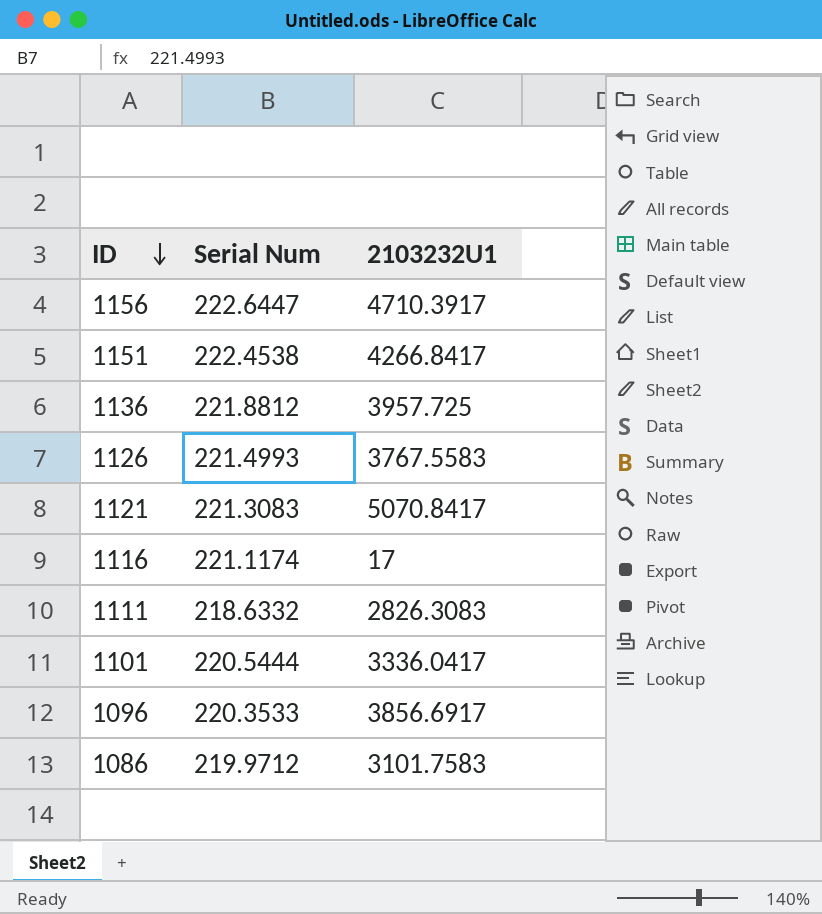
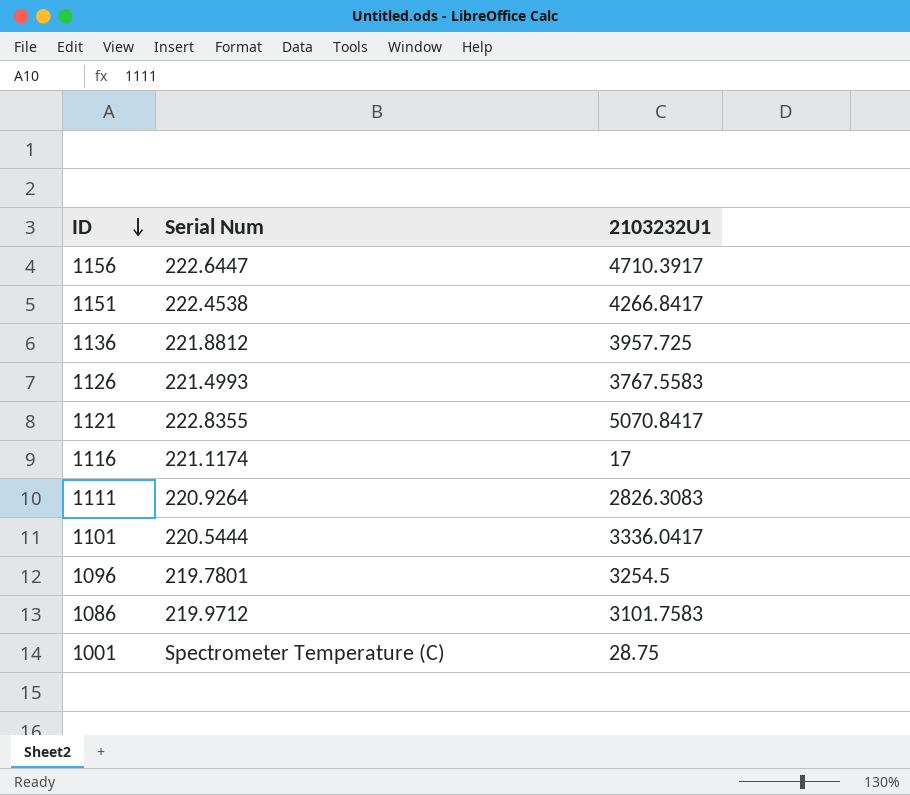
1121 | Serial Num: 221.3083 -> 222.8355
1111 | Serial Num: 218.6332 -> 220.9264
1096 | Serial Num: 220.3533 -> 219.7801
1096 | 2103232U1: 3856.6917 -> 3254.5
row 1001: none -> Spectrometer Temperature (C) | 28.75

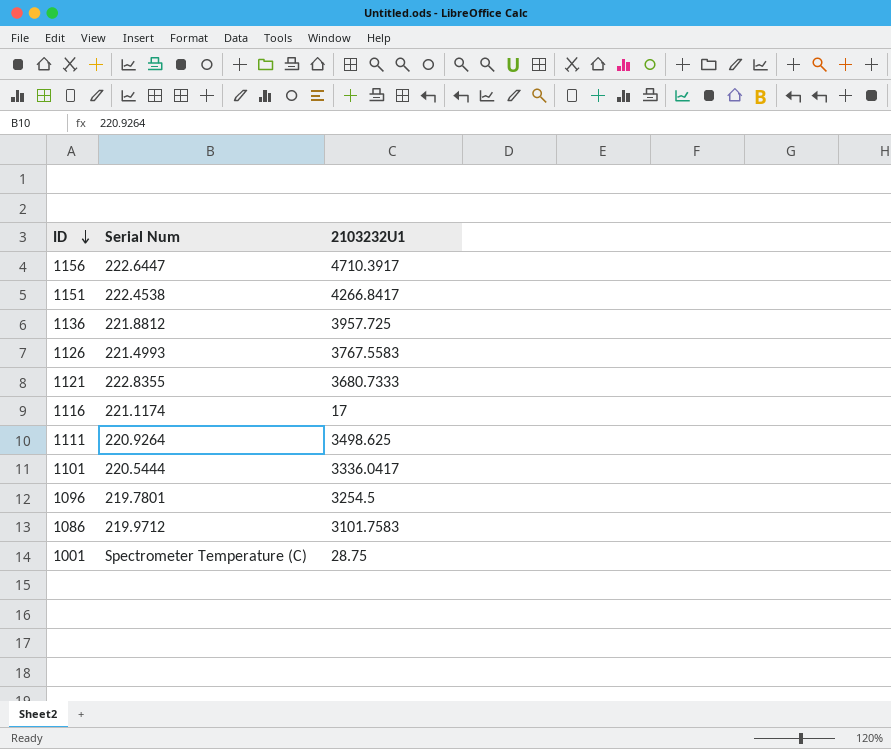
1121 | 2103232U1: 5070.8417 -> 3680.7333
1111 | 2103232U1: 2826.3083 -> 3498.625

